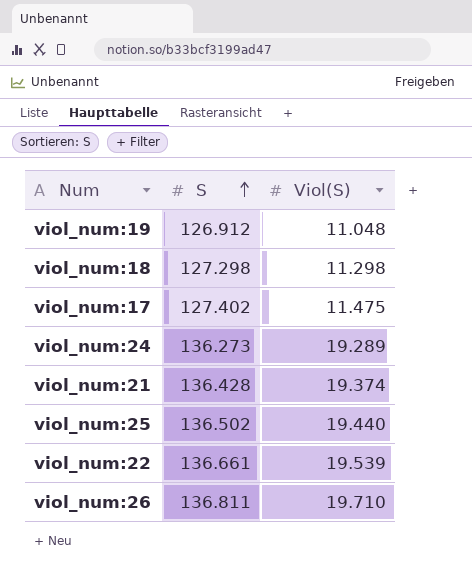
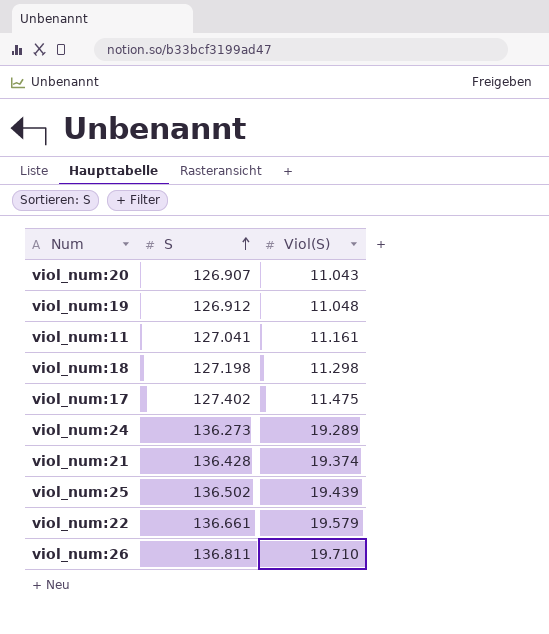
row viol_num:20: none -> 126.907 | 11.043
row viol_num:11: none -> 127.041 | 11.161
viol_num:18 | S: 127.298 -> 127.198
viol_num:25 | Viol(S): 19.440 -> 19.439
viol_num:22 | Viol(S): 19.539 -> 19.579

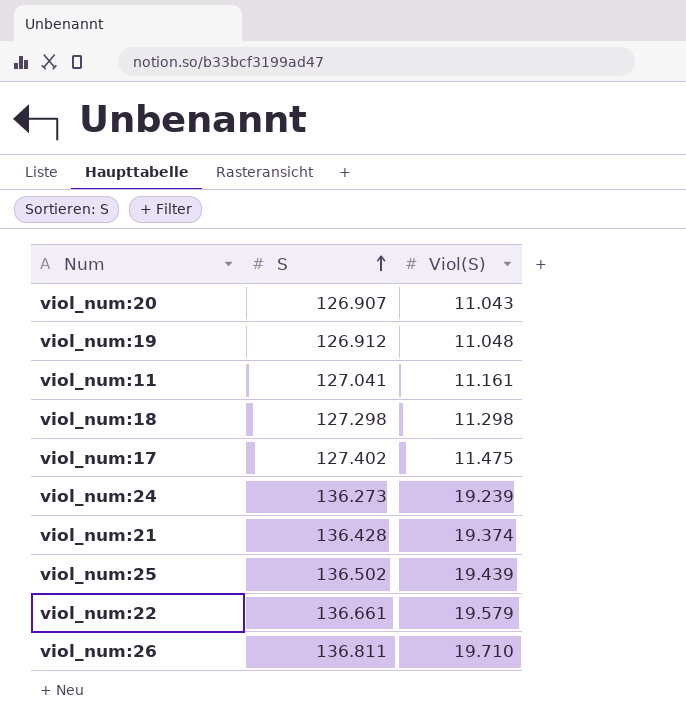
viol_num:18 | S: 127.198 -> 127.298
viol_num:24 | Viol(S): 19.289 -> 19.239

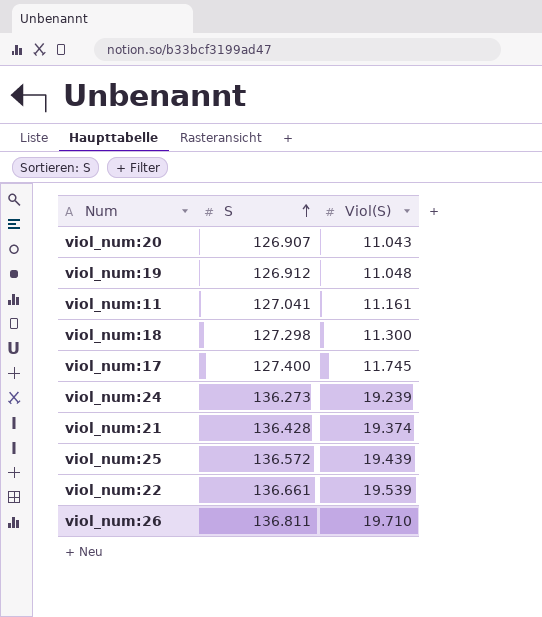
viol_num:18 | Viol(S): 11.298 -> 11.300
viol_num:17 | S: 127.402 -> 127.400
viol_num:17 | Viol(S): 11.475 -> 11.745
viol_num:25 | S: 136.502 -> 136.572
viol_num:22 | Viol(S): 19.579 -> 19.539

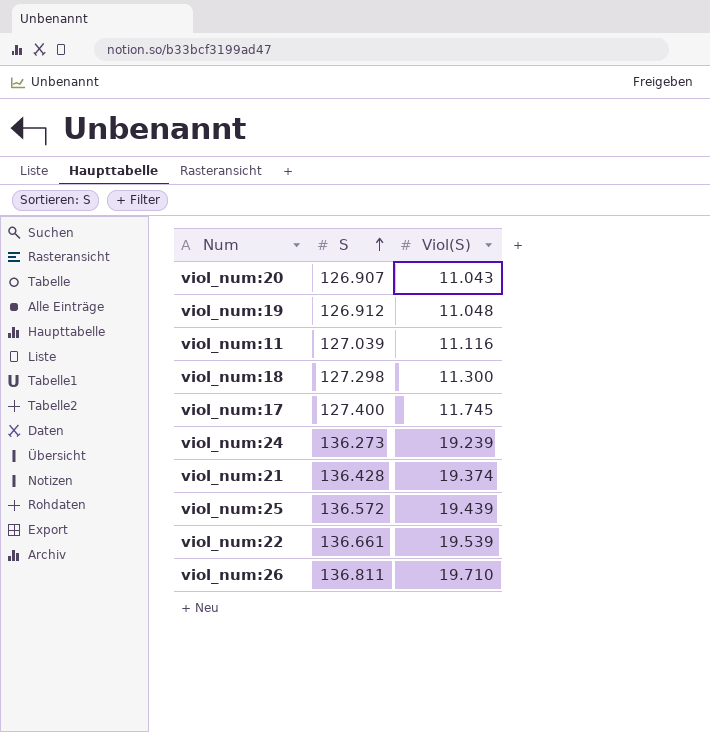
viol_num:11 | S: 127.041 -> 127.039
viol_num:11 | Viol(S): 11.161 -> 11.116

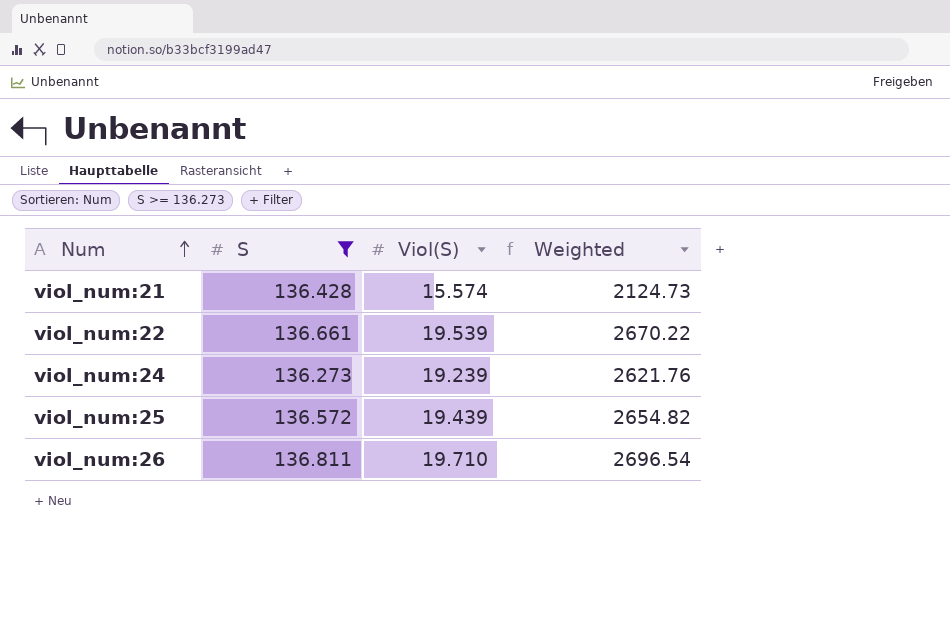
filter: none -> S >= 136.273
row order: S ascending -> Num ascending
column Weighted | formula: none -> [S] * [Viol(S)]
viol_num:21 | Viol(S): 19.374 -> 15.574

